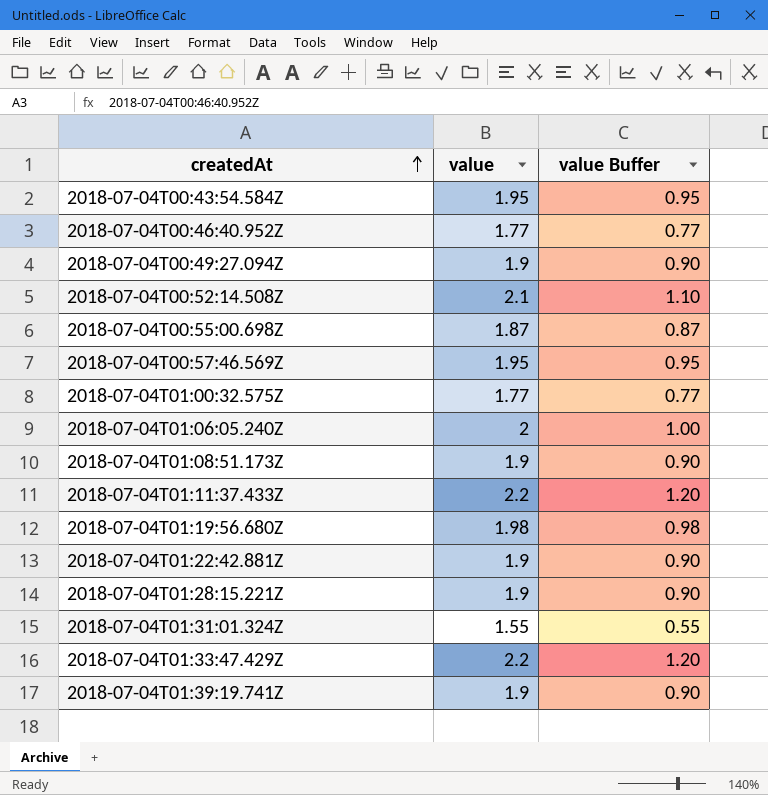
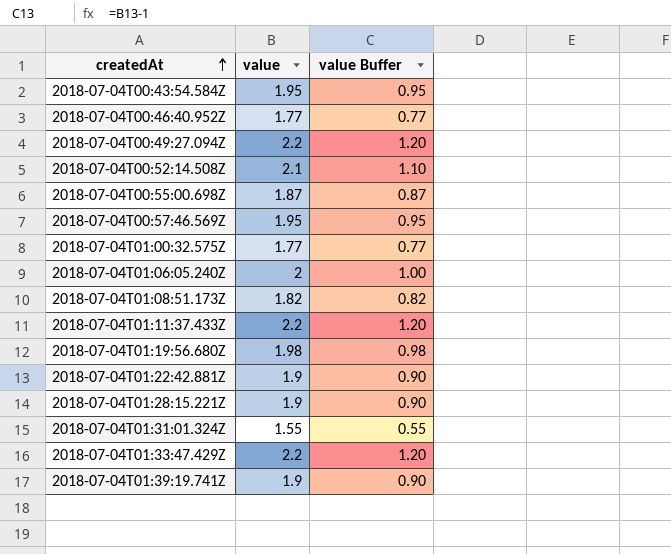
2018-07-04T00:49:27.094Z | value: 1.9 -> 2.2
2018-07-04T00:49:27.094Z | value Buffer: 0.90 -> 1.20
2018-07-04T01:08:51.173Z | value: 1.9 -> 1.82
2018-07-04T01:08:51.173Z | value Buffer: 0.90 -> 0.82

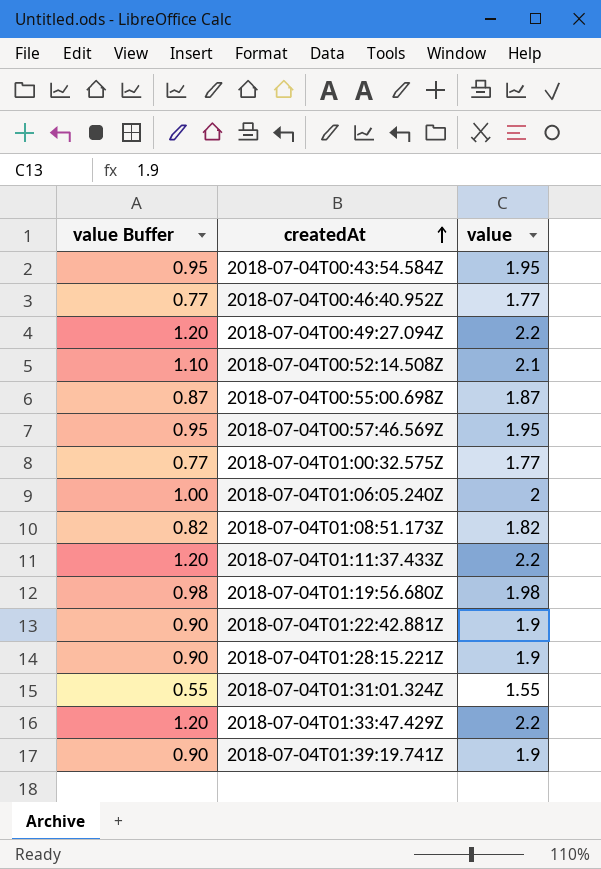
column value Buffer | position: 3 -> 1

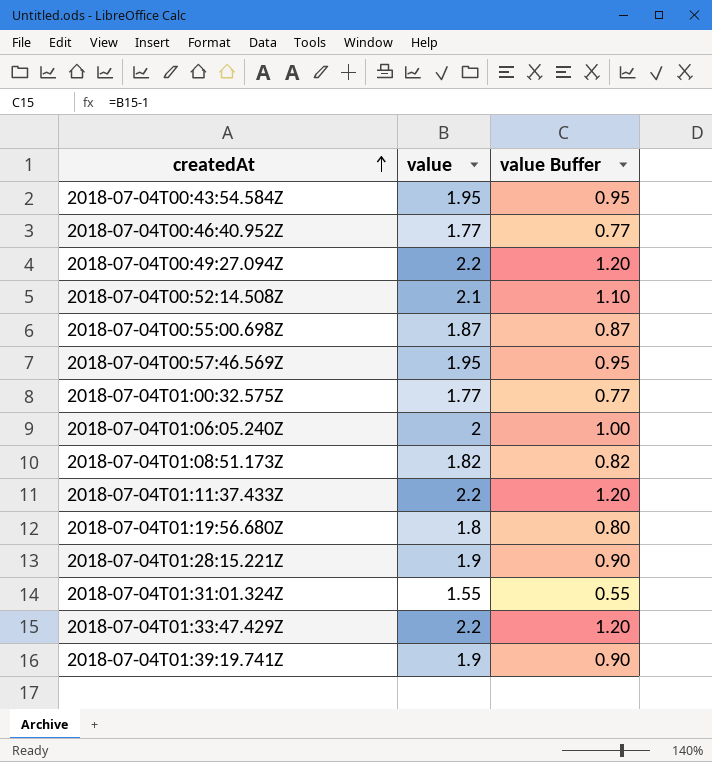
column value Buffer | position: 1 -> 3
row 2018-07-04T01:22:42.881Z: 0.90 | 1.9 -> none
2018-07-04T01:19:56.680Z | value: 1.98 -> 1.8
2018-07-04T01:19:56.680Z | value Buffer: 0.98 -> 0.80

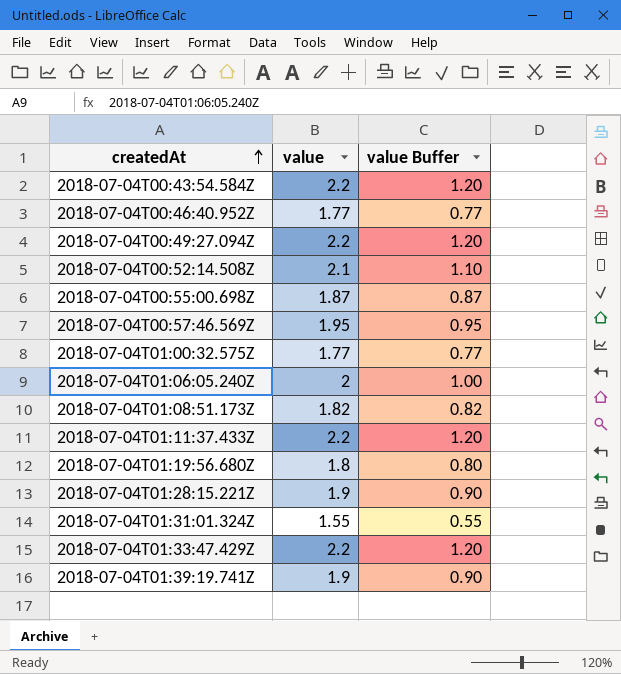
2018-07-04T00:43:54.584Z | value: 1.95 -> 2.2
2018-07-04T00:43:54.584Z | value Buffer: 0.95 -> 1.20

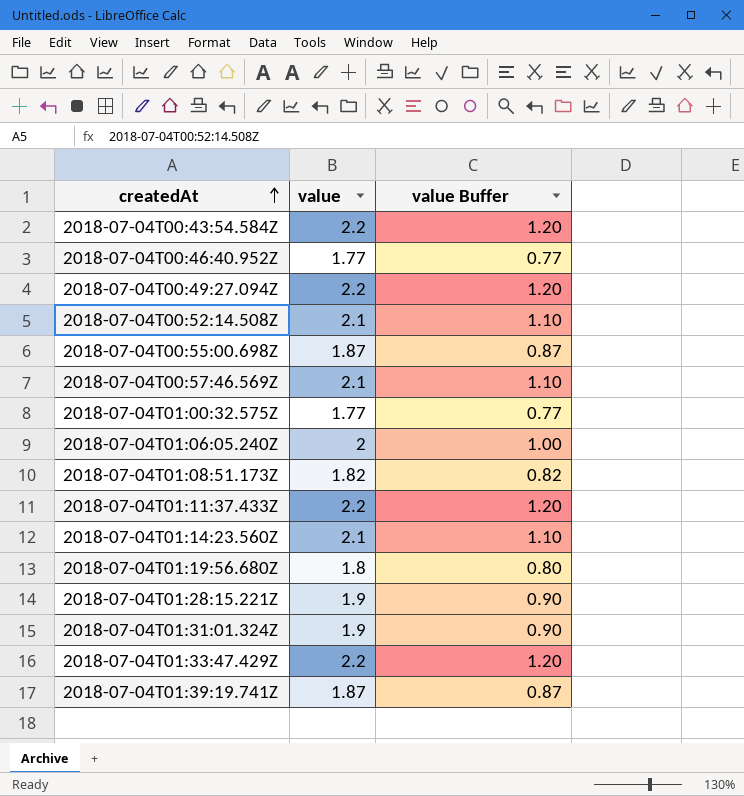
2018-07-04T00:57:46.569Z | value: 1.95 -> 2.1
2018-07-04T00:57:46.569Z | value Buffer: 0.95 -> 1.10
row 2018-07-04T01:14:23.560Z: none -> 2.1 | 1.10
2018-07-04T01:31:01.324Z | value: 1.55 -> 1.9
2018-07-04T01:31:01.324Z | value Buffer: 0.55 -> 0.90
2018-07-04T01:39:19.741Z | value: 1.9 -> 1.87
2018-07-04T01:39:19.741Z | value Buffer: 0.90 -> 0.87

